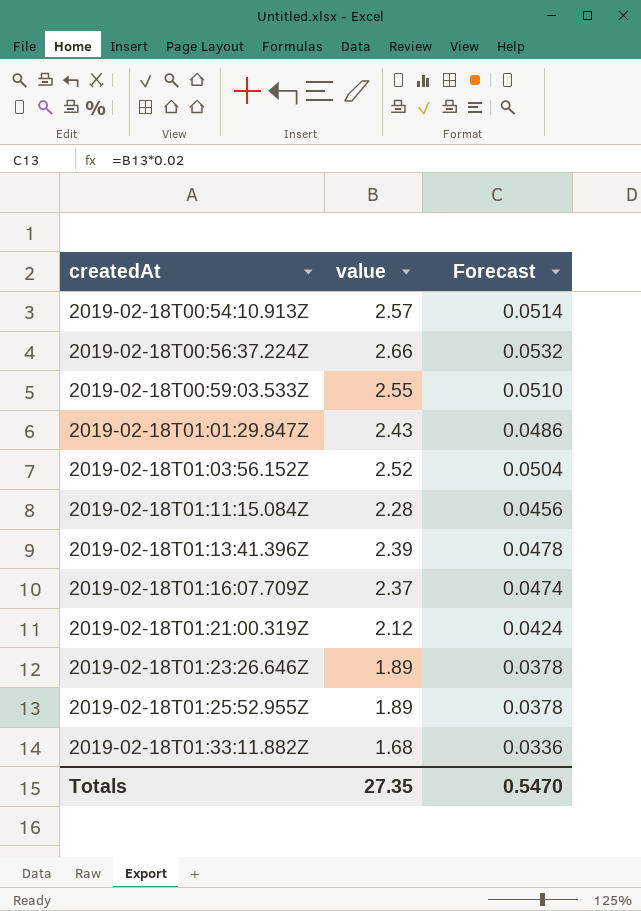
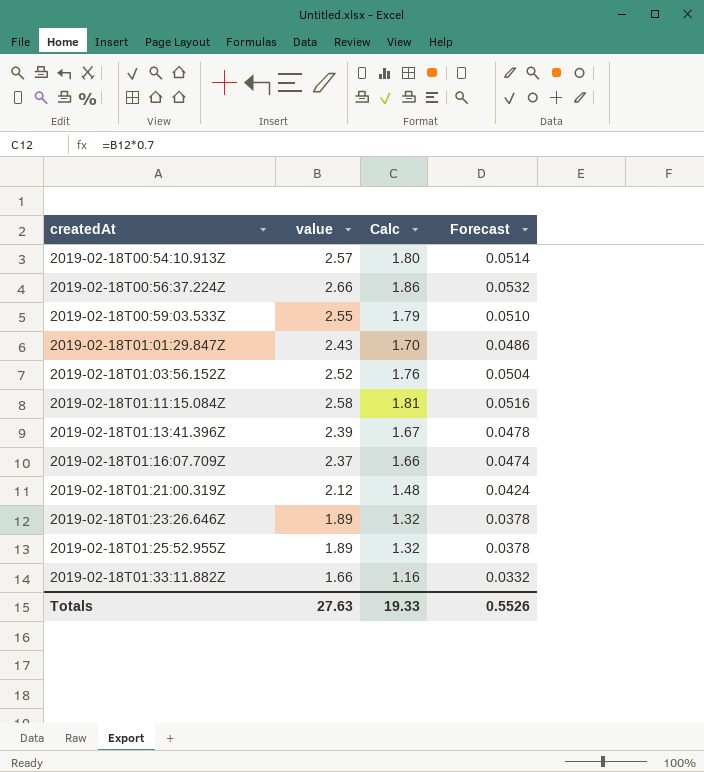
column Calc | formula: none -> [value] * 0.7
2019-02-18T01:11:15.084Z | value: 2.28 -> 2.58
2019-02-18T01:11:15.084Z | Forecast: 0.0456 -> 0.0516
2019-02-18T01:33:11.882Z | value: 1.68 -> 1.66
2019-02-18T01:33:11.882Z | Forecast: 0.0336 -> 0.0332
Totals | value: 27.35 -> 27.63
Totals | Forecast: 0.5470 -> 0.5526

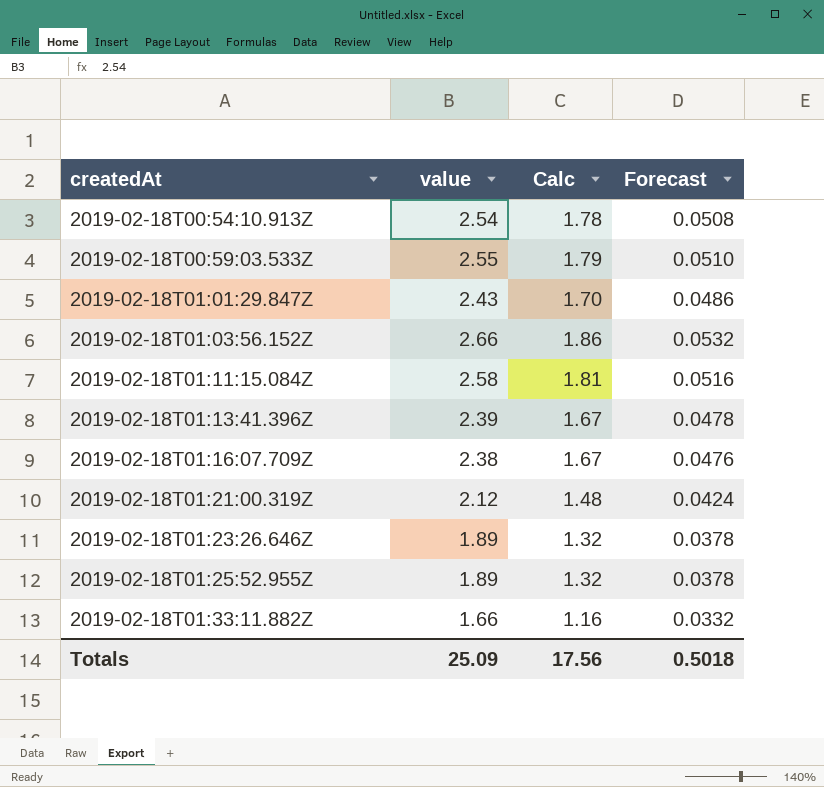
row 2019-02-18T00:56:37.224Z: 2.66 | 1.86 | 0.0532 -> none
2019-02-18T00:54:10.913Z | value: 2.57 -> 2.54
2019-02-18T00:54:10.913Z | Calc: 1.80 -> 1.78
2019-02-18T00:54:10.913Z | Forecast: 0.0514 -> 0.0508
2019-02-18T01:03:56.152Z | value: 2.52 -> 2.66
2019-02-18T01:03:56.152Z | Calc: 1.76 -> 1.86
2019-02-18T01:03:56.152Z | Forecast: 0.0504 -> 0.0532
2019-02-18T01:16:07.709Z | value: 2.37 -> 2.38
2019-02-18T01:16:07.709Z | Calc: 1.66 -> 1.67
2019-02-18T01:16:07.709Z | Forecast: 0.0474 -> 0.0476
Totals | value: 27.63 -> 25.09
Totals | Calc: 19.33 -> 17.56
Totals | Forecast: 0.5526 -> 0.5018

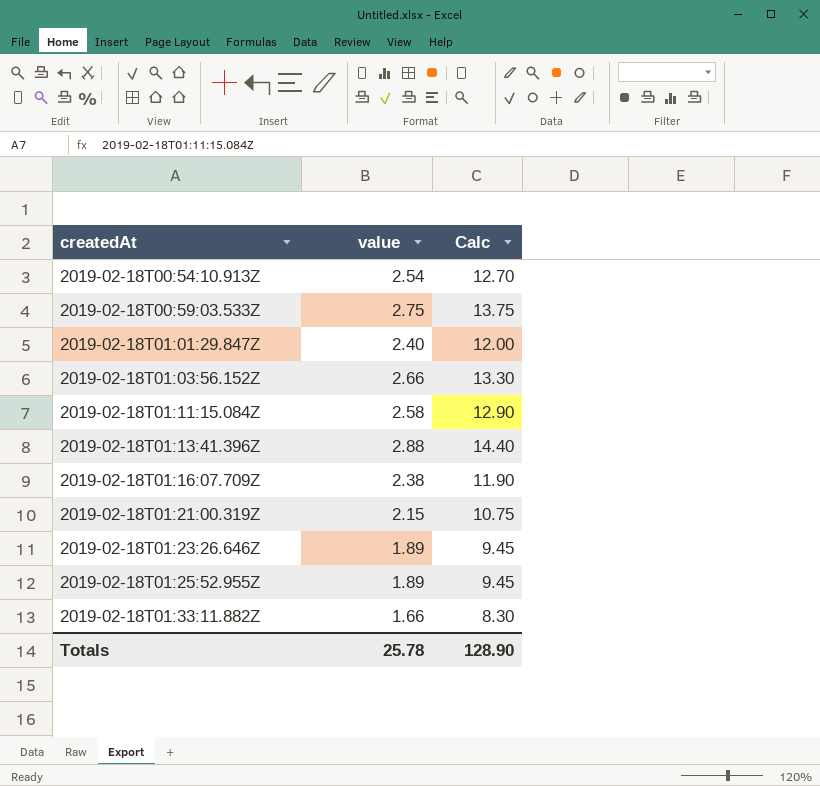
column Forecast | formula: [value] * 0.02 -> none
column Calc | formula: [value] * 0.7 -> [value] * 5
2019-02-18T00:59:03.533Z | value: 2.55 -> 2.75
2019-02-18T01:01:29.847Z | value: 2.43 -> 2.40
2019-02-18T01:13:41.396Z | value: 2.39 -> 2.88
2019-02-18T01:21:00.319Z | value: 2.12 -> 2.15
Totals | value: 25.09 -> 25.78
Totals | Calc: 17.56 -> 128.90

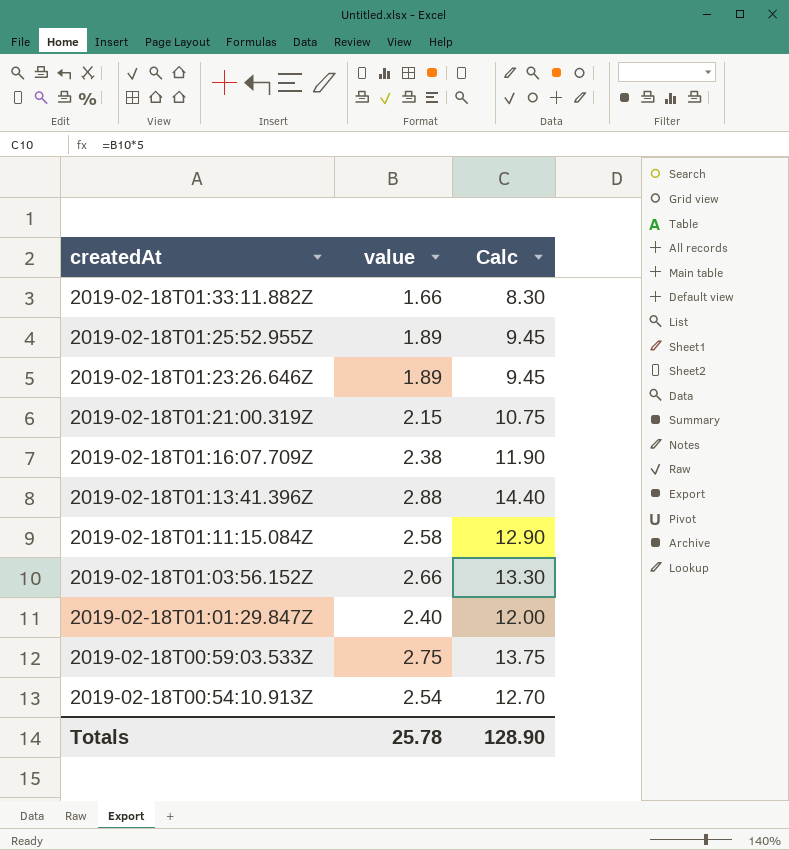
row order: createdAt ascending -> createdAt descending

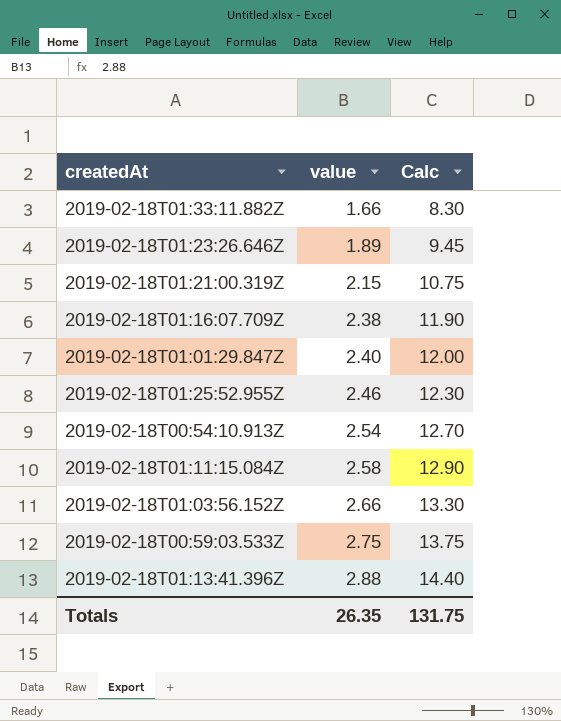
row order: createdAt descending -> value ascending
2019-02-18T01:25:52.955Z | value: 1.89 -> 2.46
2019-02-18T01:25:52.955Z | Calc: 9.45 -> 12.30
Totals | value: 25.78 -> 26.35
Totals | Calc: 128.90 -> 131.75

